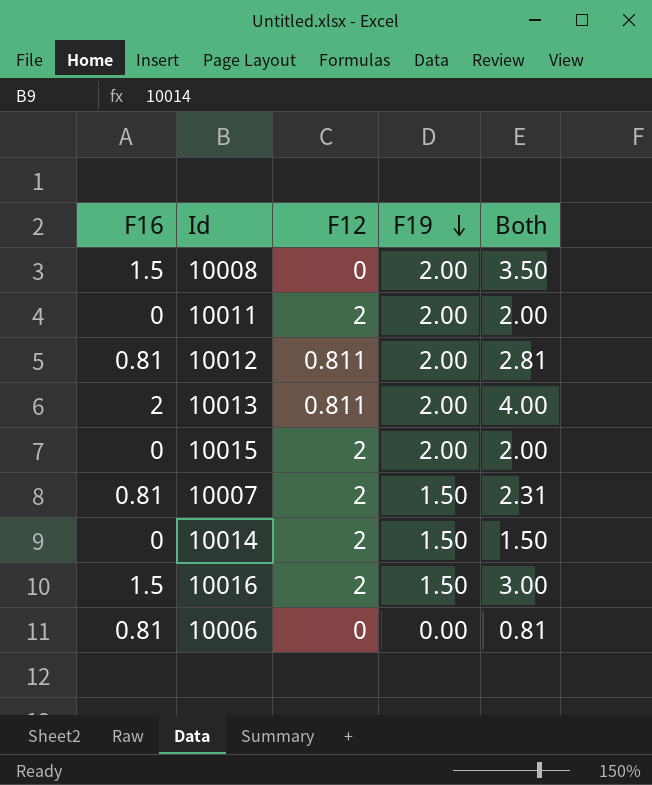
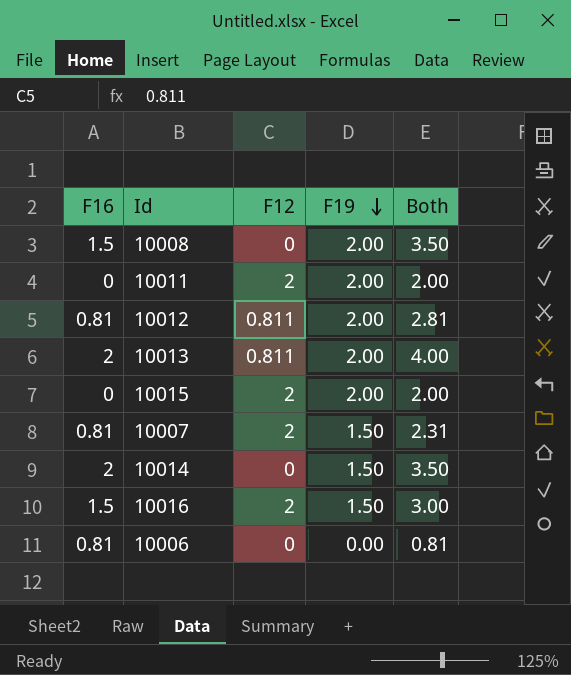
10014 | F16: 0 -> 2
10014 | F12: 2 -> 0
10014 | Both: 1.50 -> 3.50

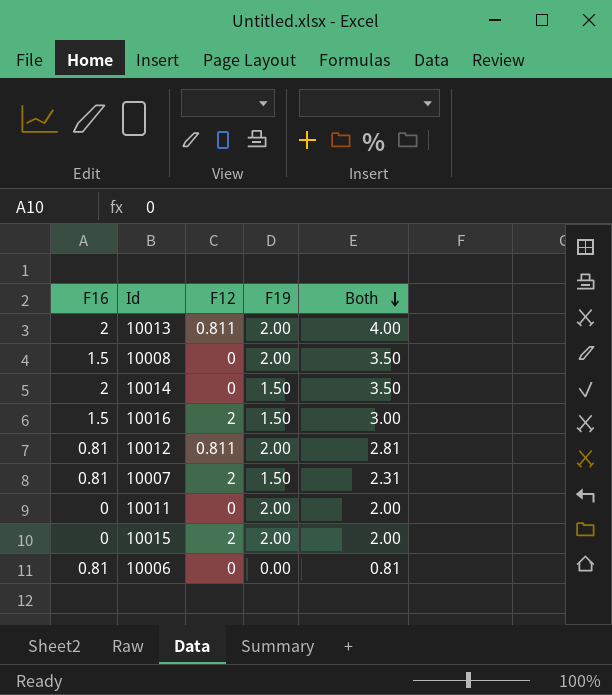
row order: F19 descending -> Both descending
10011 | F12: 2 -> 0

